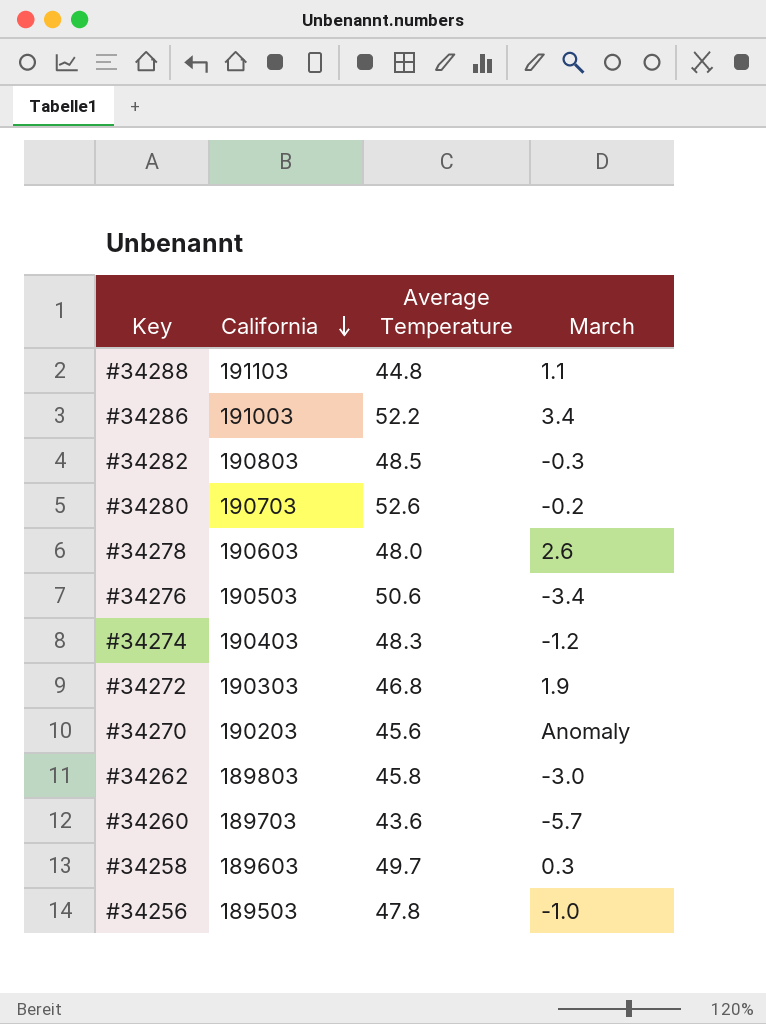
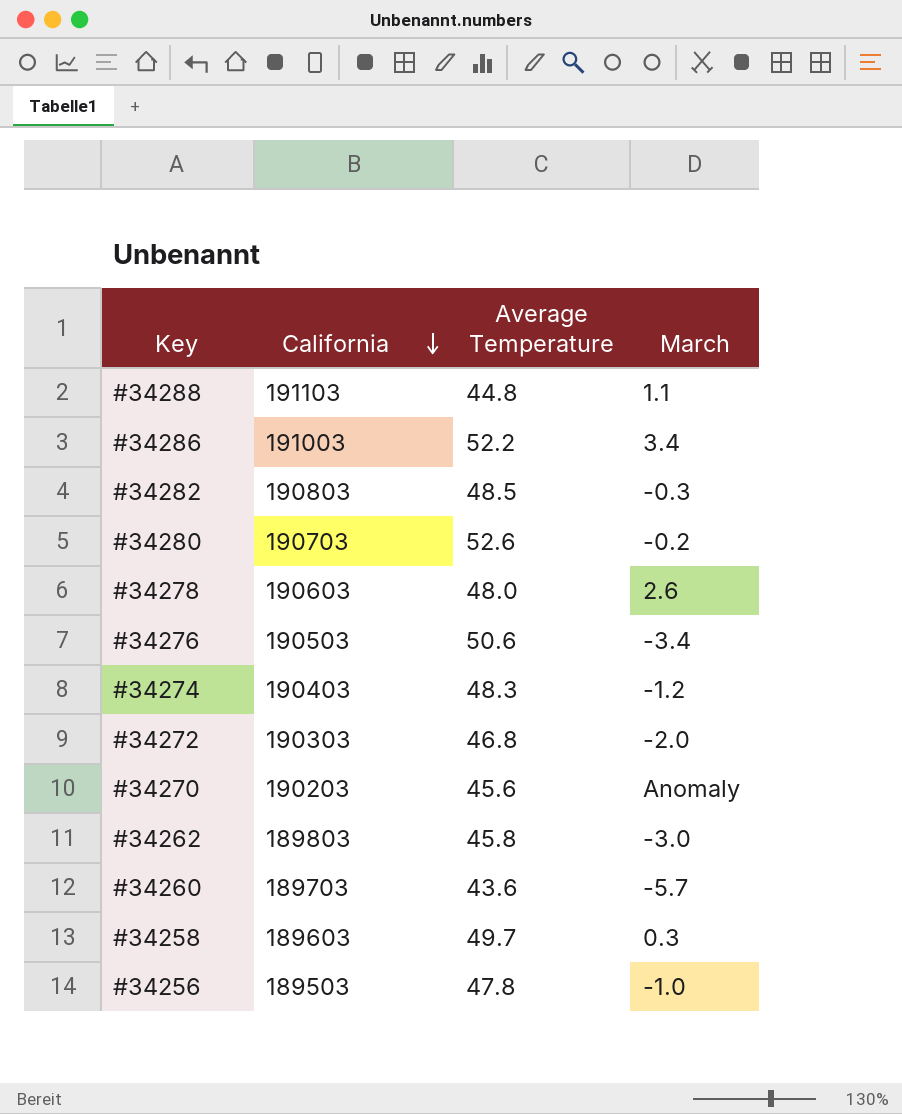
#34272 | March: 1.9 -> -2.0

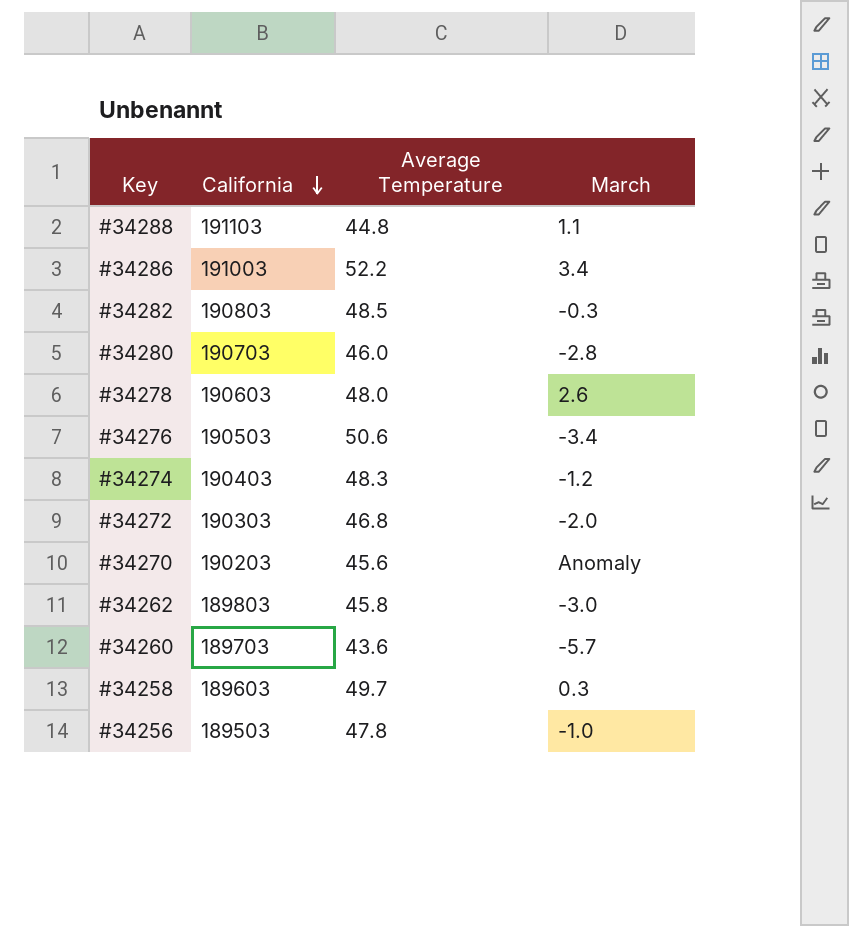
#34280 | Average Temperature: 52.6 -> 46.0
#34280 | March: -0.2 -> -2.8

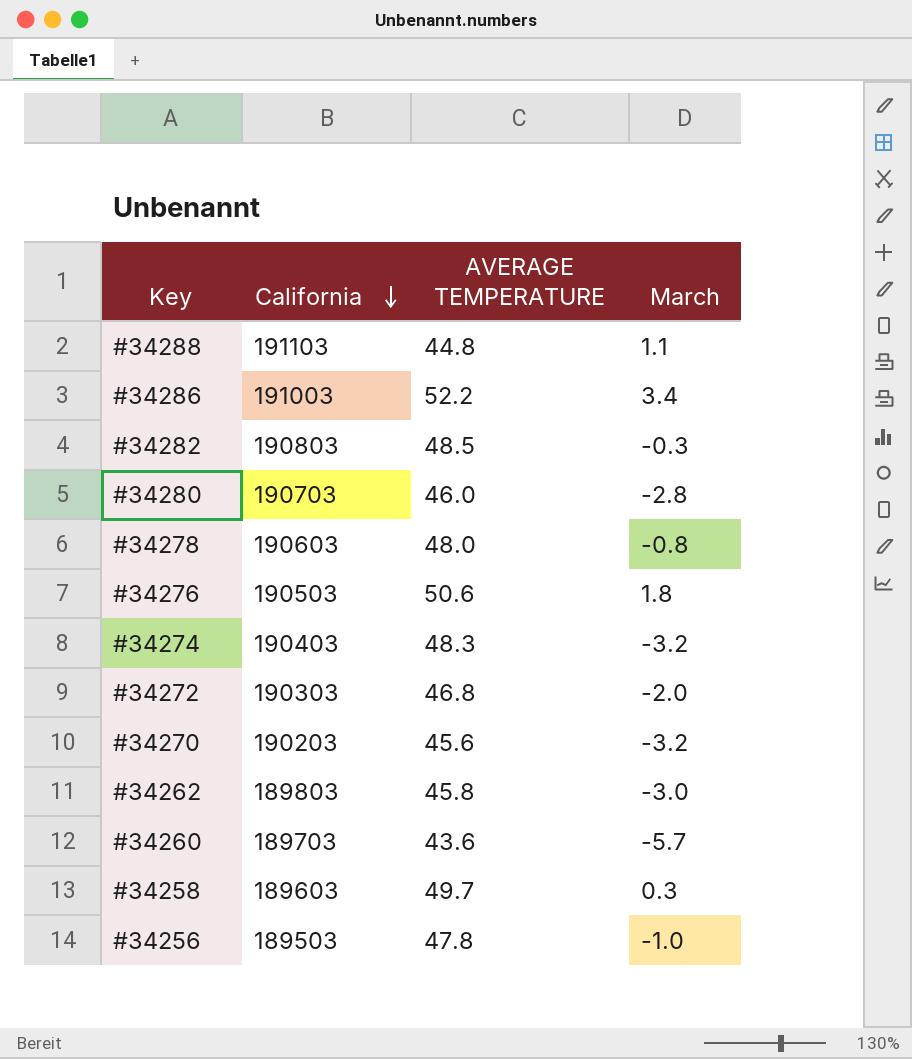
column name: Average Temperature -> AVERAGE TEMPERATURE
#34278 | March: 2.6 -> -0.8
#34276 | March: -3.4 -> 1.8
#34274 | March: -1.2 -> -3.2
#34270 | March: Anomaly -> -3.2

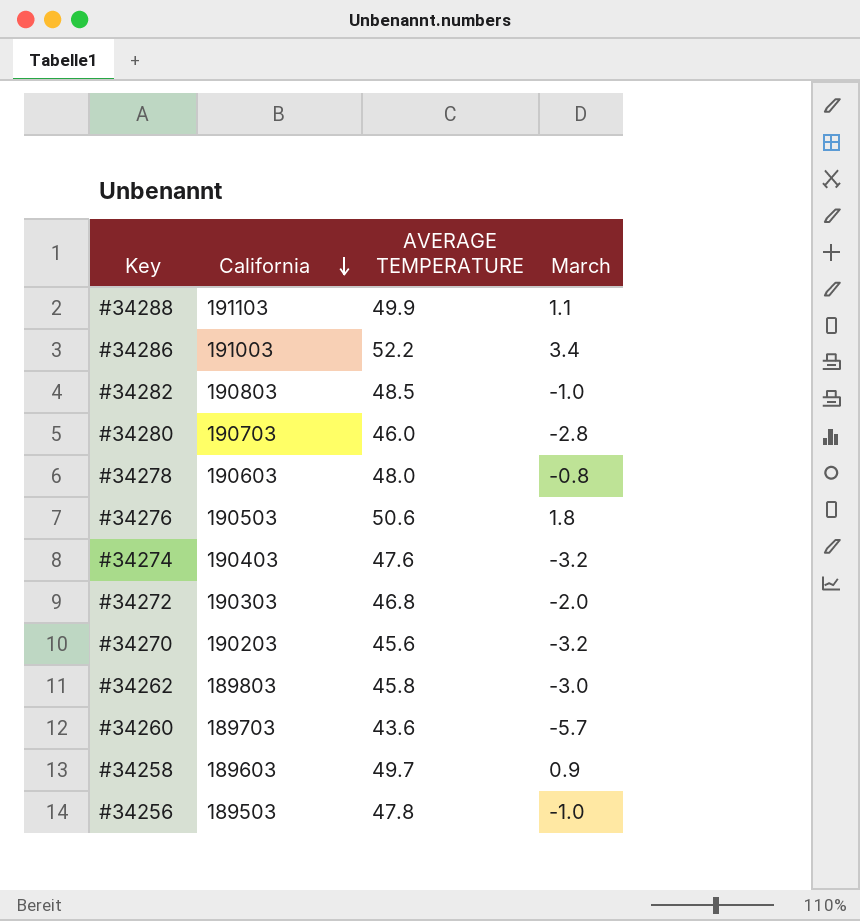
#34288 | AVERAGE TEMPERATURE: 44.8 -> 49.9
#34282 | March: -0.3 -> -1.0
#34274 | AVERAGE TEMPERATURE: 48.3 -> 47.6
#34258 | March: 0.3 -> 0.9

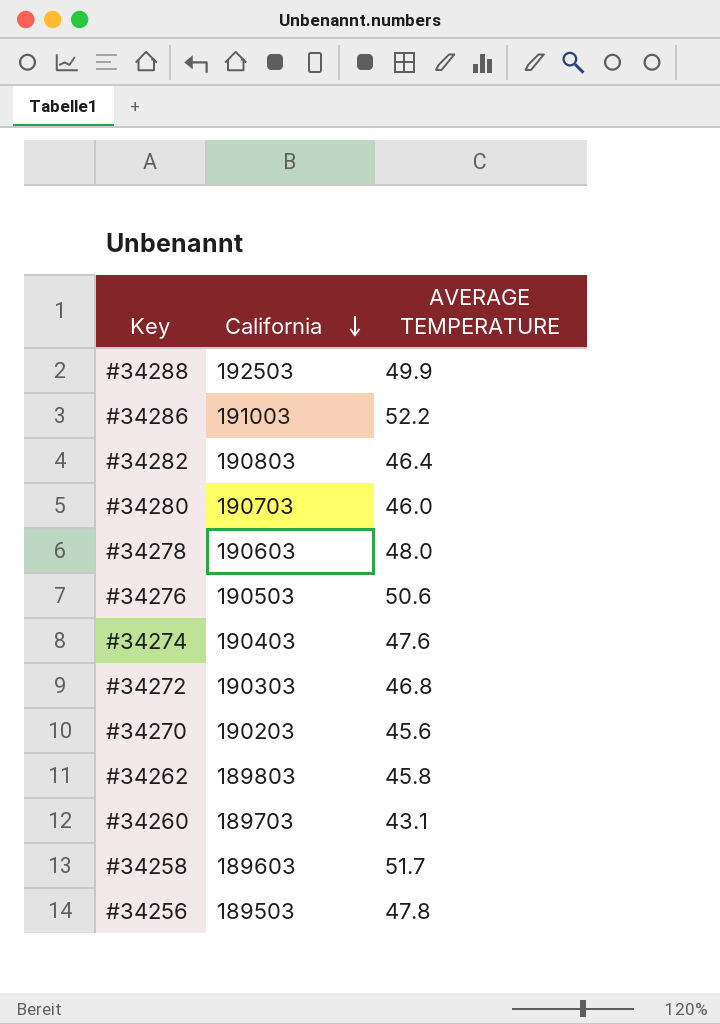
column March | position: 4 -> none
#34288 | California: 191103 -> 192503
#34282 | AVERAGE TEMPERATURE: 48.5 -> 46.4
#34260 | AVERAGE TEMPERATURE: 43.6 -> 43.1
#34258 | AVERAGE TEMPERATURE: 49.7 -> 51.7

